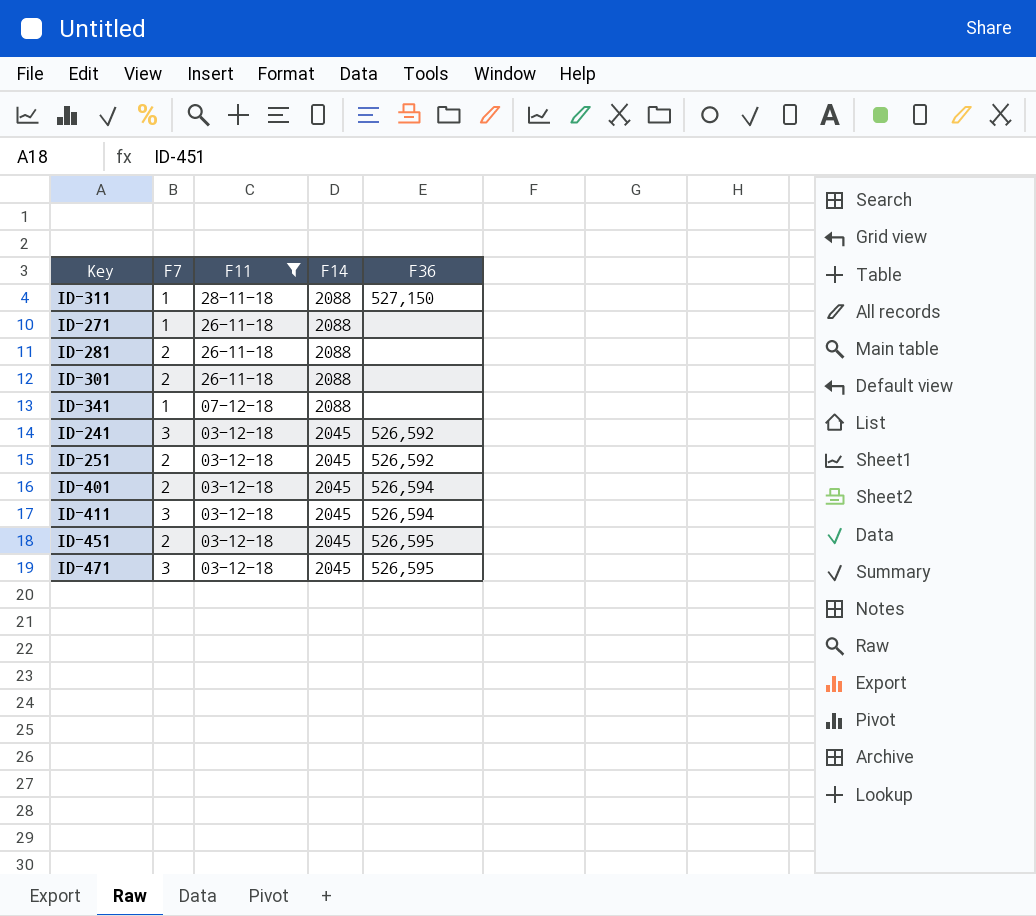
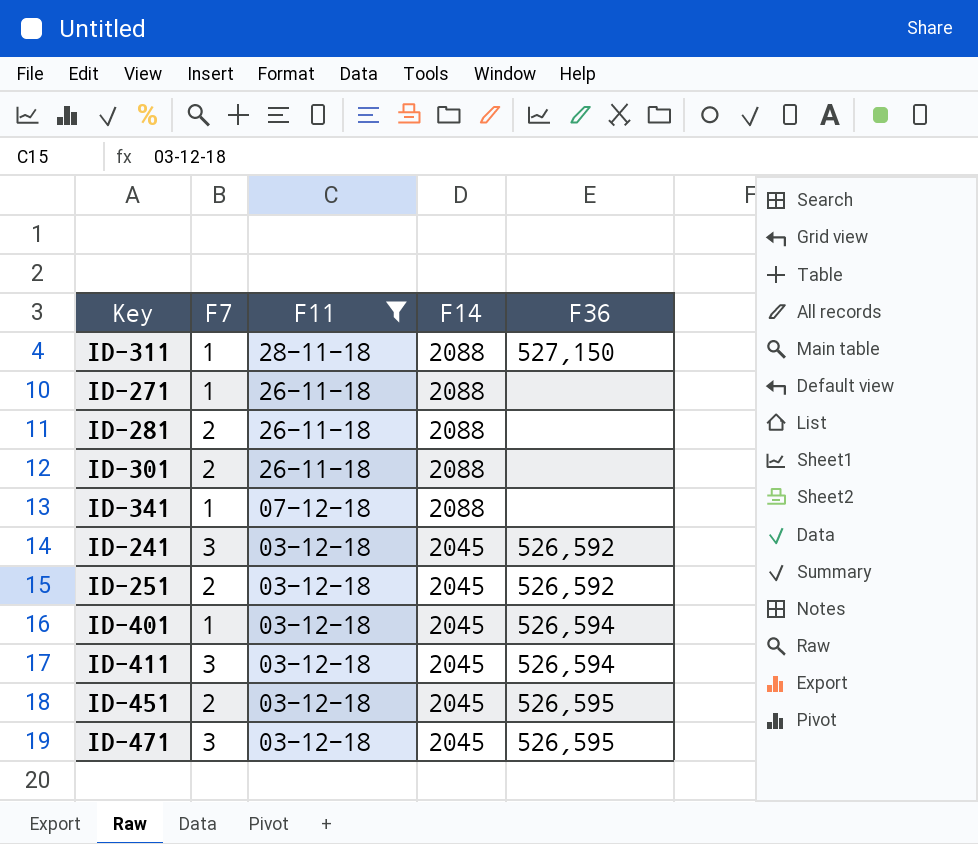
ID-401 | F7: 2 -> 1

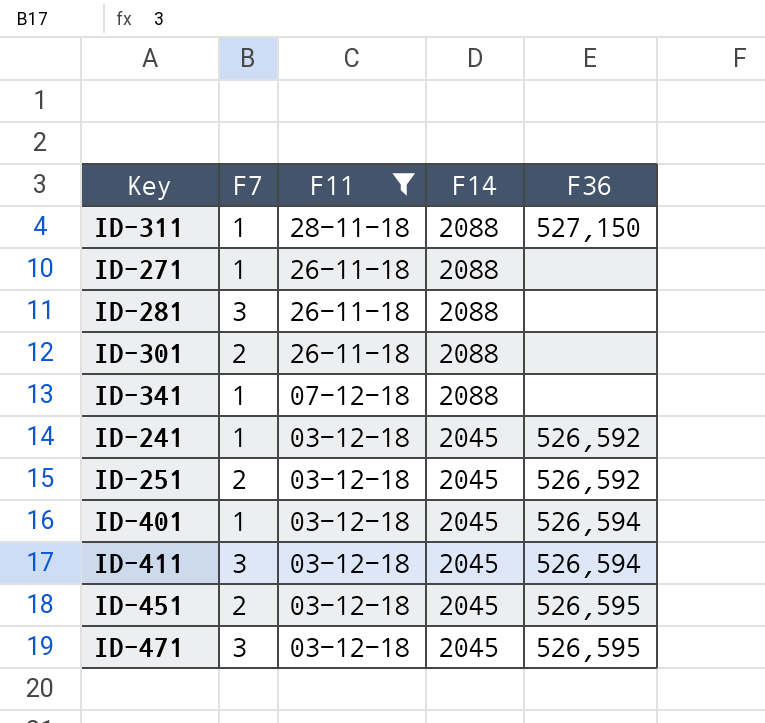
ID-281 | F7: 2 -> 3
ID-241 | F7: 3 -> 1

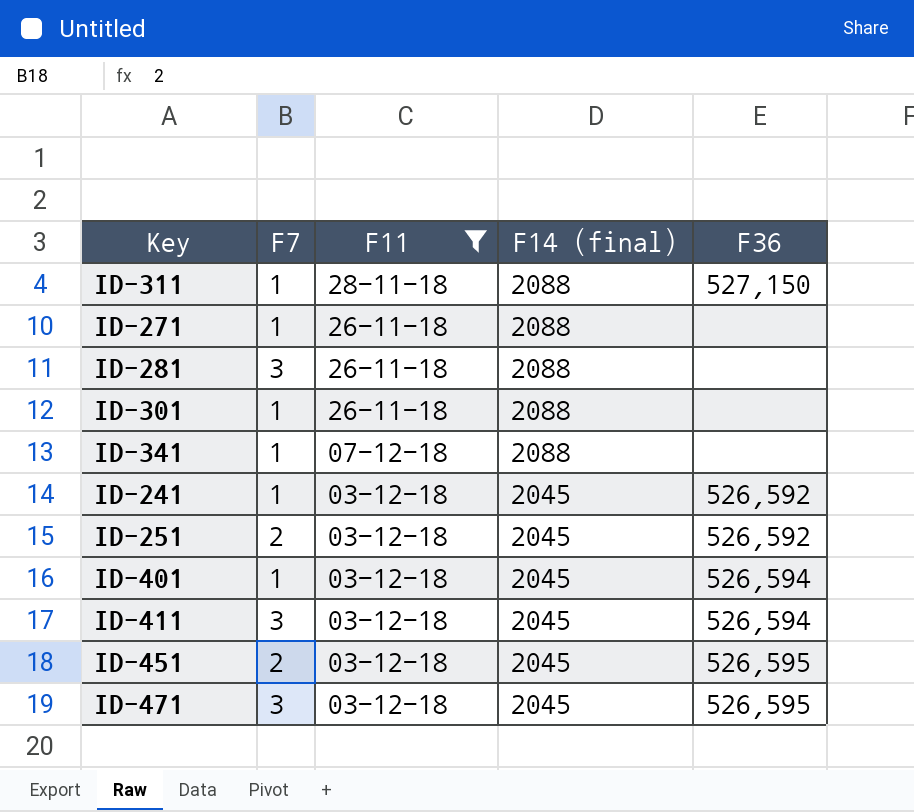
column name: F14 -> F14 (final)
ID-301 | F7: 2 -> 1

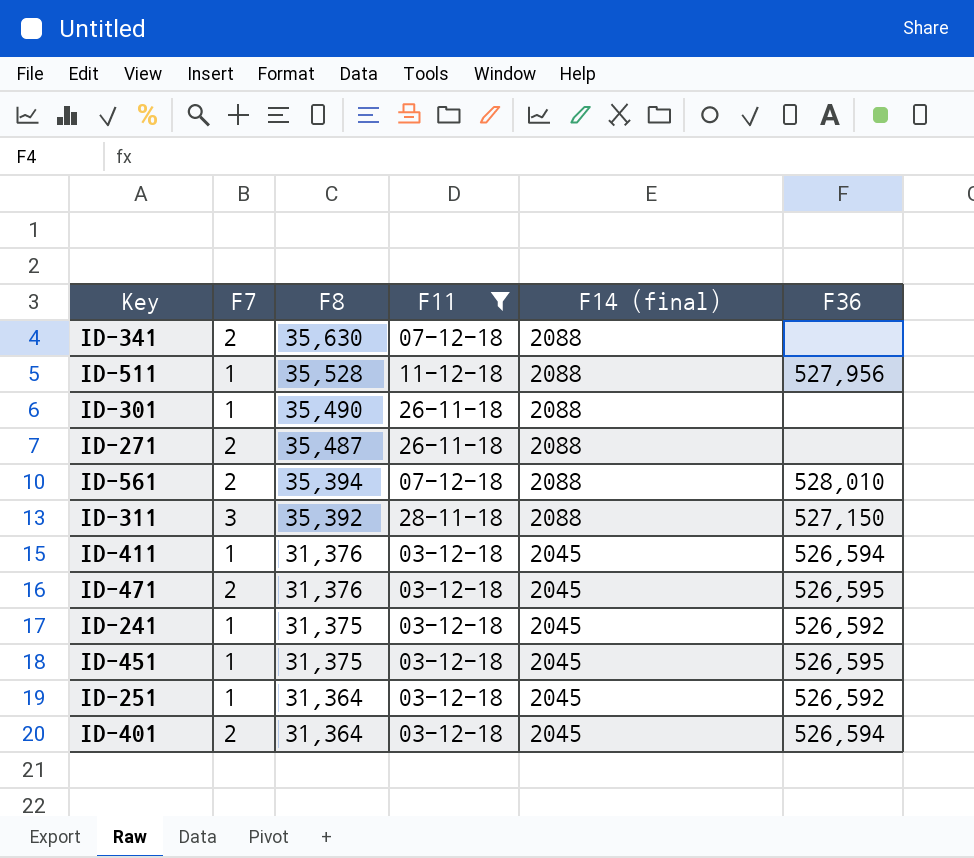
row order: F11 descending -> F8 descending
column F8 | position: none -> 3
row ID-281: 3 | 26-11-18 | 2088 | none -> none
ID-341 | F7: 1 -> 2
row ID-511: none -> 1 | 35,528 | 11-12-18 | 2088 | 527,956
ID-271 | F7: 1 -> 2
row ID-561: none -> 2 | 35,394 | 07-12-18 | 2088 | 528,010
ID-311 | F7: 1 -> 3
ID-411 | F7: 3 -> 1
ID-471 | F7: 3 -> 2
ID-451 | F7: 2 -> 1
ID-251 | F7: 2 -> 1
ID-401 | F7: 1 -> 2

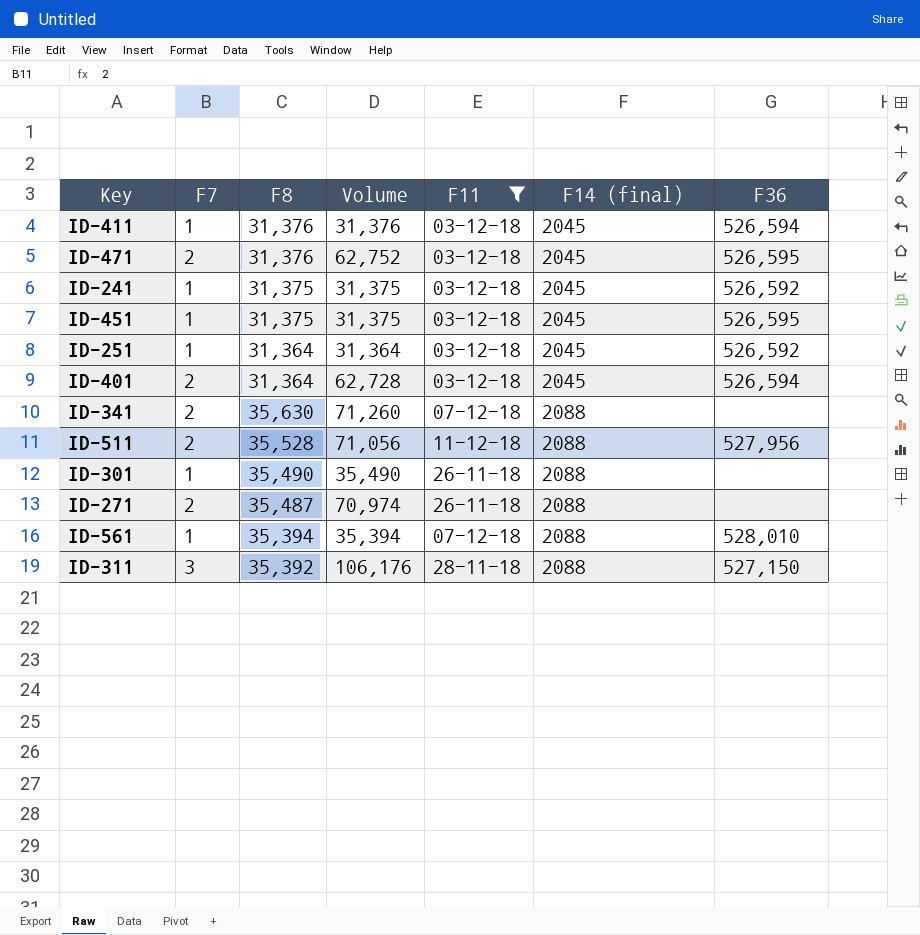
row order: F8 descending -> F14 (final) ascending
column Volume | formula: none -> [F7] * [F8]
ID-511 | F7: 1 -> 2
ID-561 | F7: 2 -> 1

